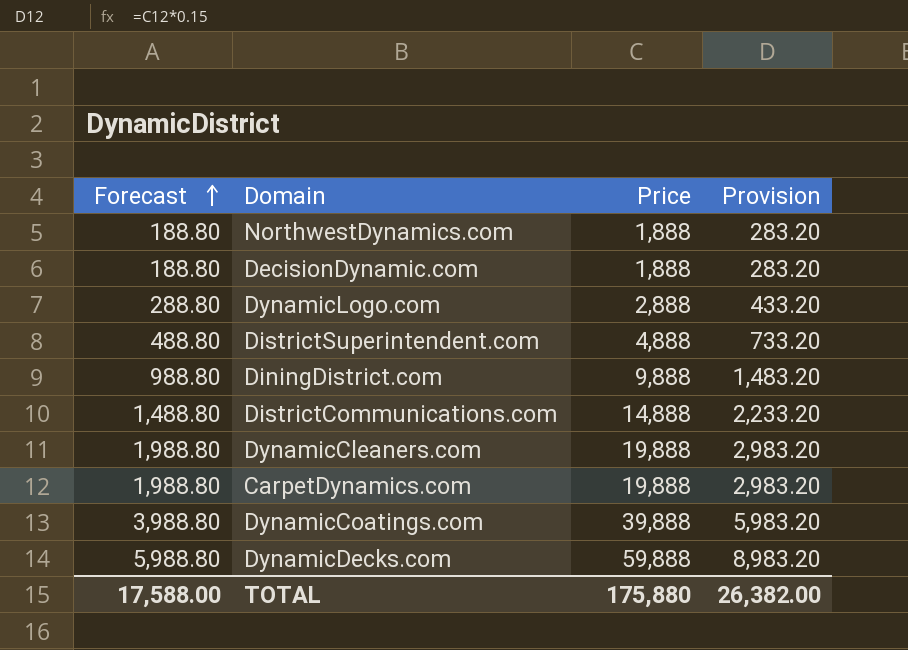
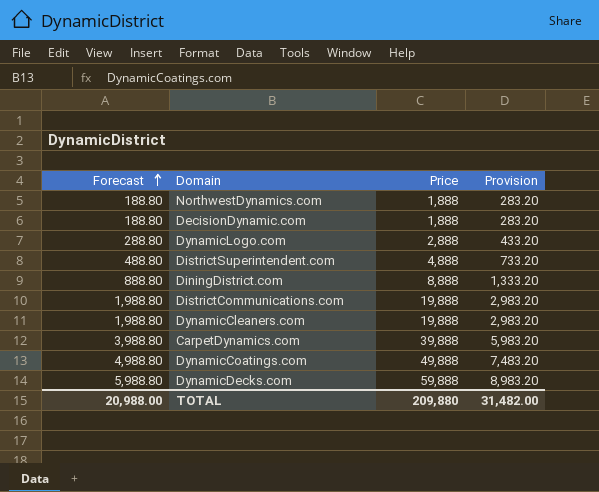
DiningDistrict.com | Forecast: 988.80 -> 888.80
DiningDistrict.com | Price: 9,888 -> 8,888
DiningDistrict.com | Provision: 1,483.20 -> 1,333.20
DistrictCommunications.com | Forecast: 1,488.80 -> 1,988.80
DistrictCommunications.com | Price: 14,888 -> 19,888
DistrictCommunications.com | Provision: 2,233.20 -> 2,983.20
CarpetDynamics.com | Forecast: 1,988.80 -> 3,988.80
CarpetDynamics.com | Price: 19,888 -> 39,888
CarpetDynamics.com | Provision: 2,983.20 -> 5,983.20
DynamicCoatings.com | Forecast: 3,988.80 -> 4,988.80
DynamicCoatings.com | Price: 39,888 -> 49,888
DynamicCoatings.com | Provision: 5,983.20 -> 7,483.20
TOTAL | Forecast: 17,588.00 -> 20,988.00
TOTAL | Price: 175,880 -> 209,880
TOTAL | Provision: 26,382.00 -> 31,482.00

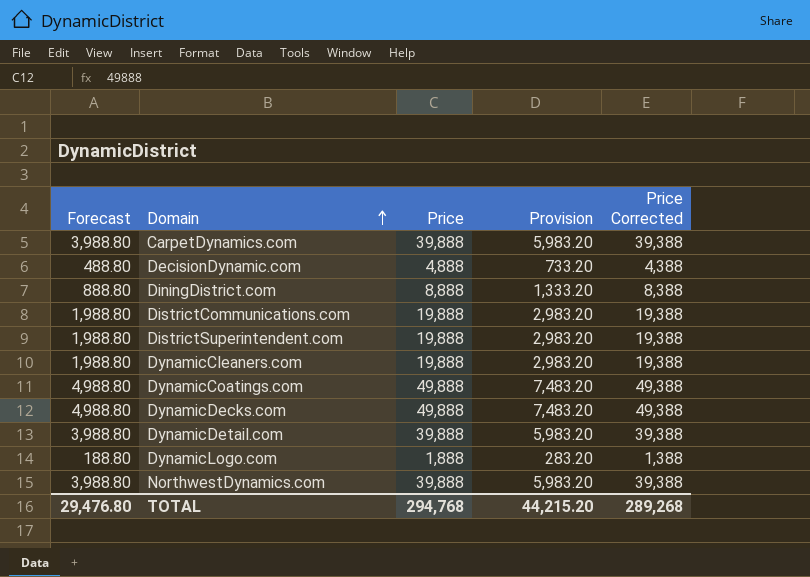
row order: Forecast ascending -> Domain ascending
column Price Corrected | formula: none -> [Price] - 500
DecisionDynamic.com | Forecast: 188.80 -> 488.80
DecisionDynamic.com | Price: 1,888 -> 4,888
DecisionDynamic.com | Provision: 283.20 -> 733.20
DistrictSuperintendent.com | Forecast: 488.80 -> 1,988.80
DistrictSuperintendent.com | Price: 4,888 -> 19,888
DistrictSuperintendent.com | Provision: 733.20 -> 2,983.20
DynamicDecks.com | Forecast: 5,988.80 -> 4,988.80
DynamicDecks.com | Price: 59,888 -> 49,888
DynamicDecks.com | Provision: 8,983.20 -> 7,483.20
row DynamicDetail.com: none -> 3,988.80 | 39,888 | 5,983.20 | 39,388
DynamicLogo.com | Forecast: 288.80 -> 188.80
DynamicLogo.com | Price: 2,888 -> 1,888
DynamicLogo.com | Provision: 433.20 -> 283.20
NorthwestDynamics.com | Forecast: 188.80 -> 3,988.80
NorthwestDynamics.com | Price: 1,888 -> 39,888
NorthwestDynamics.com | Provision: 283.20 -> 5,983.20
TOTAL | Forecast: 20,988.00 -> 29,476.80
TOTAL | Price: 209,880 -> 294,768
TOTAL | Provision: 31,482.00 -> 44,215.20

